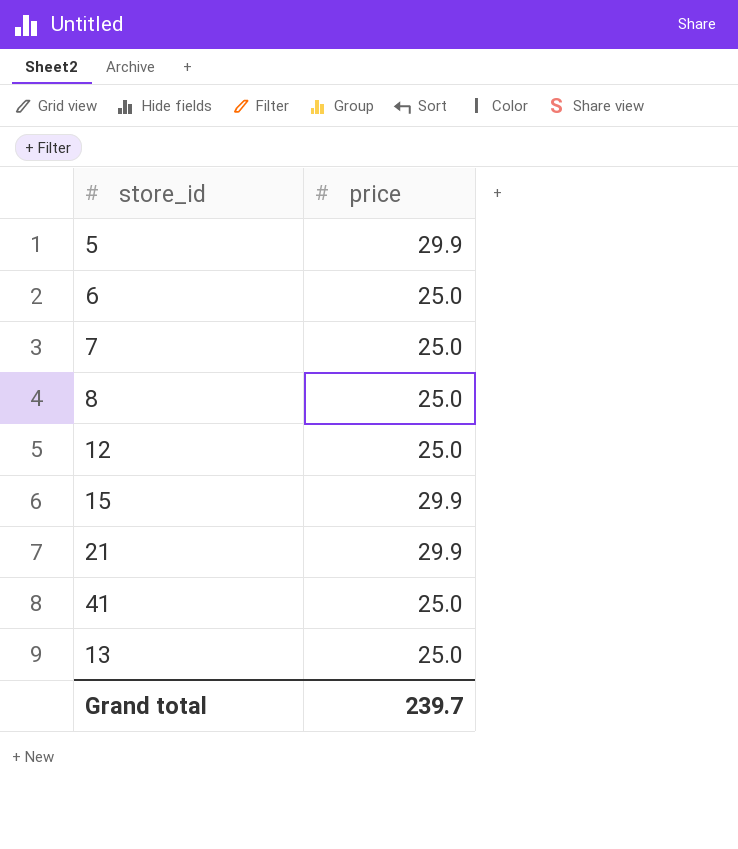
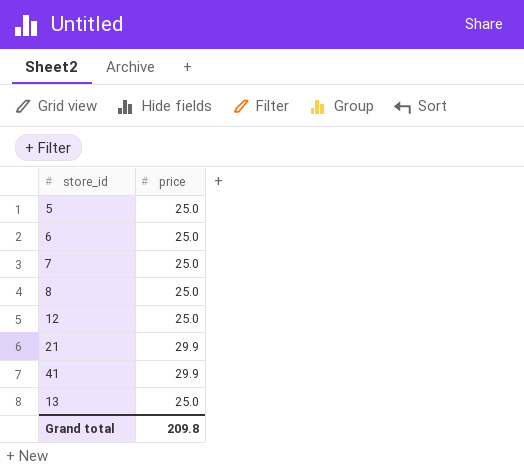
row 15: 29.9 -> none
5 | price: 29.9 -> 25.0
41 | price: 25.0 -> 29.9
Grand total | price: 239.7 -> 209.8

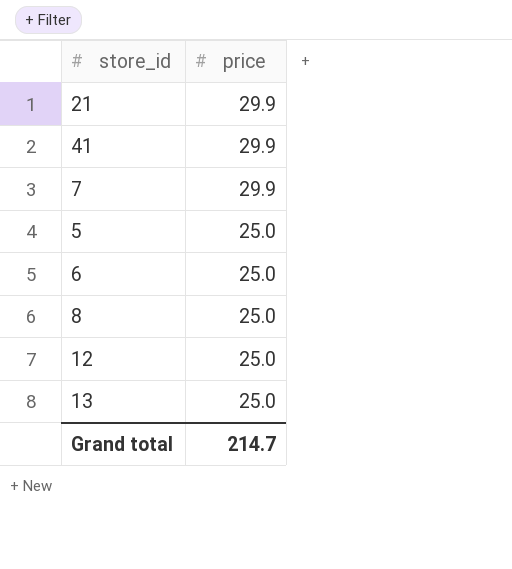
row order: none -> price descending
7 | price: 25.0 -> 29.9
Grand total | price: 209.8 -> 214.7

